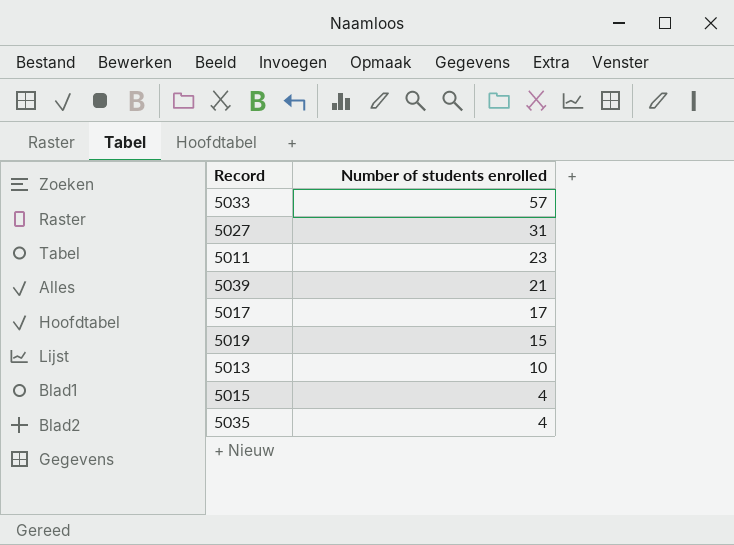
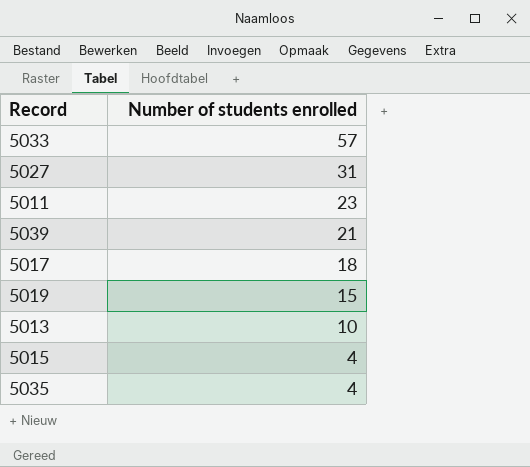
5017 | Number of students enrolled: 17 -> 18

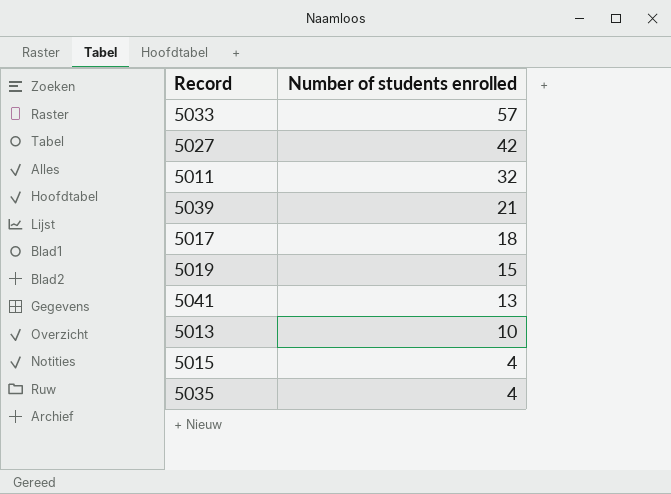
5027 | Number of students enrolled: 31 -> 42
5011 | Number of students enrolled: 23 -> 32
row 5041: none -> 13

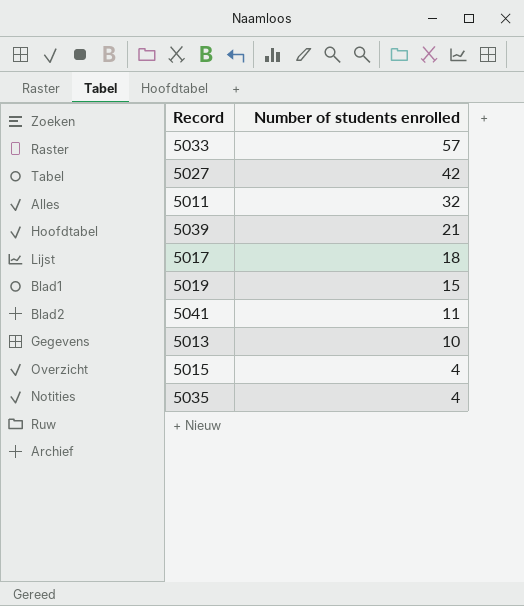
5041 | Number of students enrolled: 13 -> 11

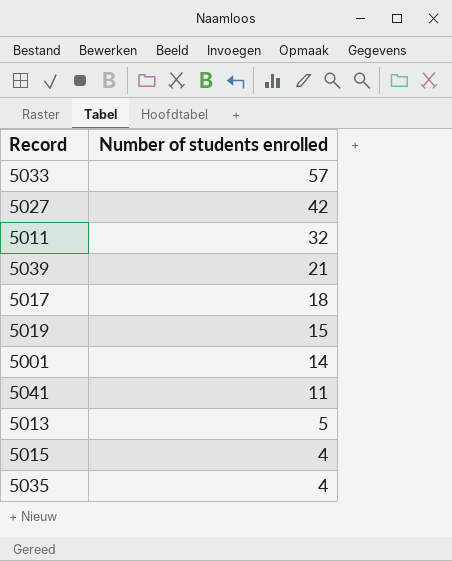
row 5001: none -> 14
5013 | Number of students enrolled: 10 -> 5

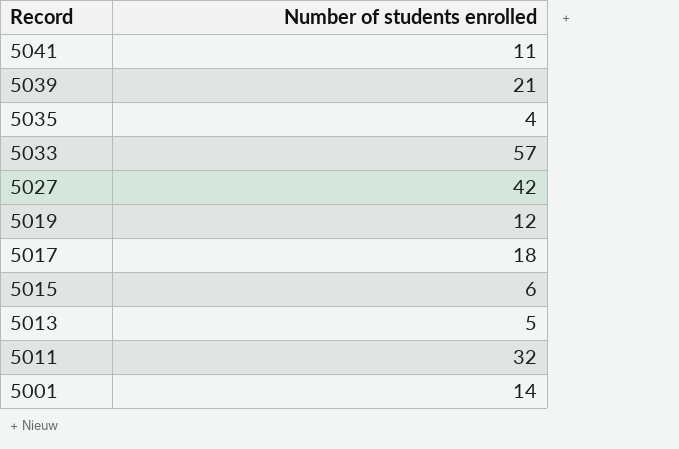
row order: Number of students enrolled descending -> Record descending
5019 | Number of students enrolled: 15 -> 12
5015 | Number of students enrolled: 4 -> 6

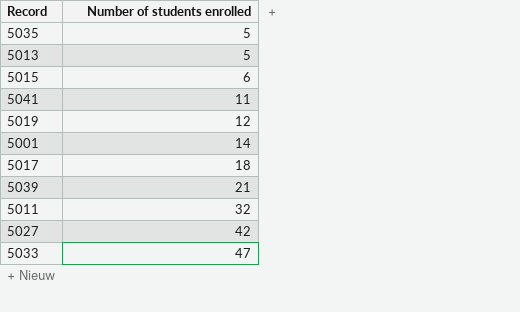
row order: Record descending -> Number of students enrolled ascending
5035 | Number of students enrolled: 4 -> 5
5033 | Number of students enrolled: 57 -> 47

